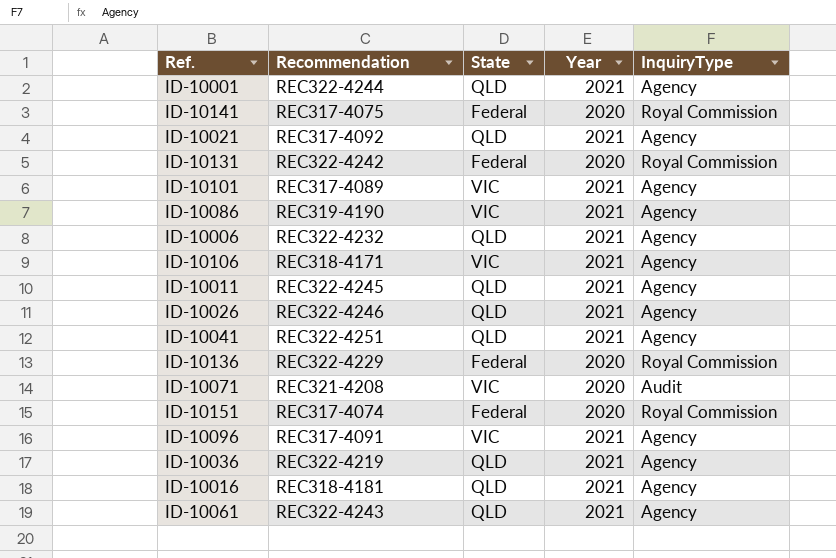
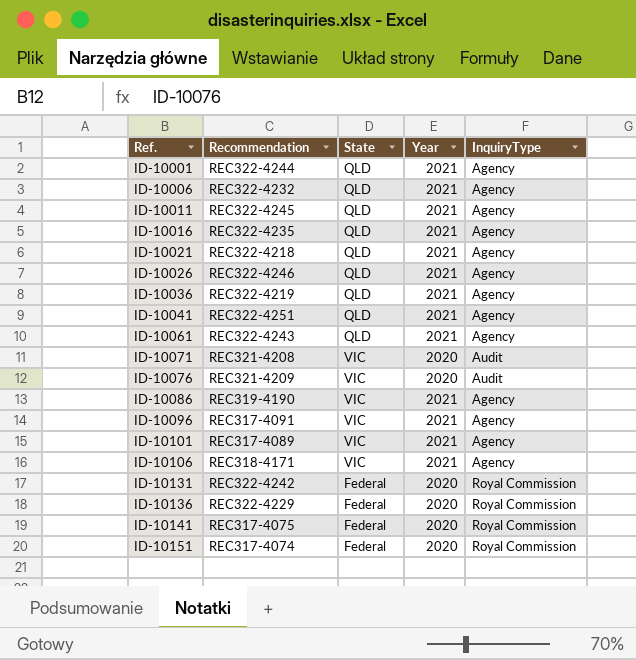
row order: none -> Ref. ascending
ID-10016 | Recommendation: REC318-4181 -> REC322-4235
ID-10021 | Recommendation: REC317-4092 -> REC322-4218
row ID-10076: none -> REC321-4209 | VIC | 2020 | Audit

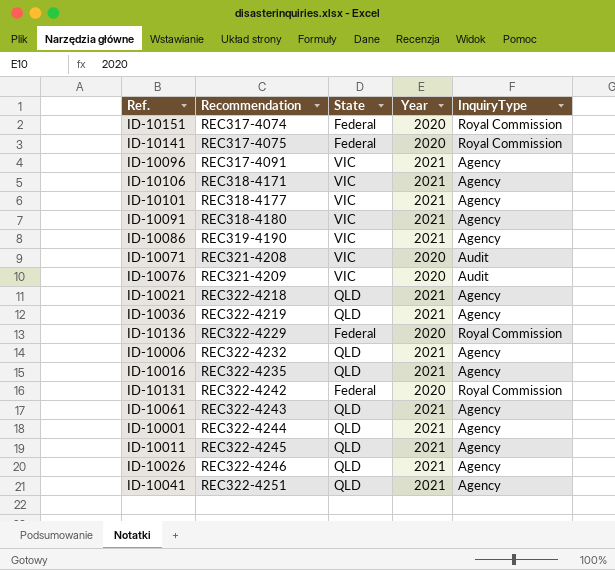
row order: Ref. ascending -> Recommendation ascending
ID-10101 | Recommendation: REC317-4089 -> REC318-4177
row ID-10091: none -> REC318-4180 | VIC | 2021 | Agency

